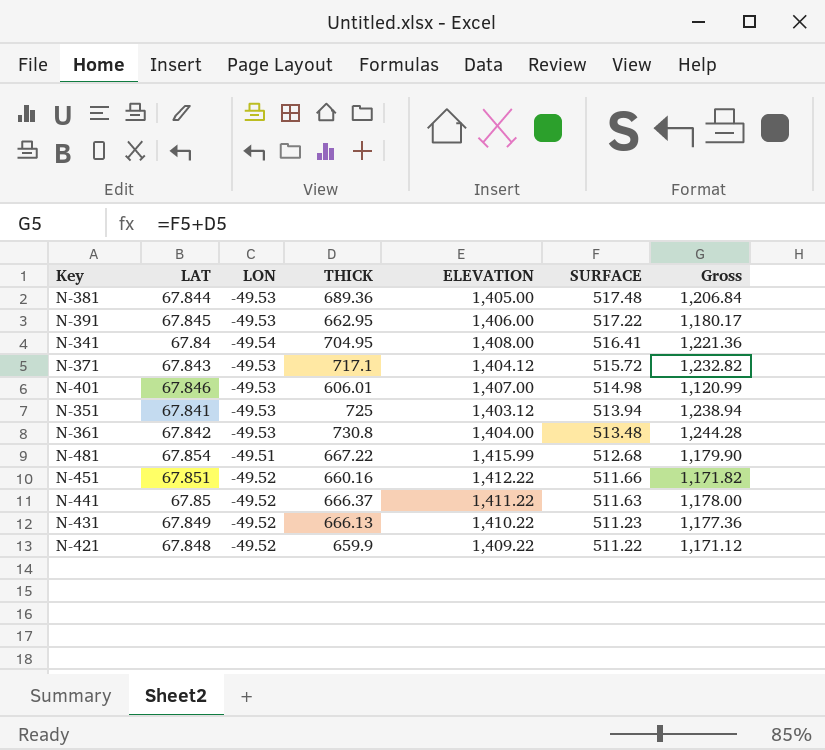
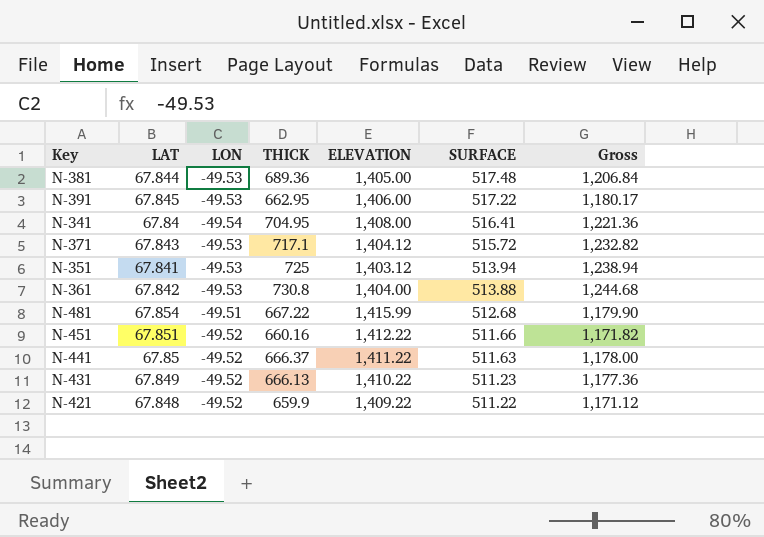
row N-401: 67.846 | -49.53 | 606.01 | 1,407.00 | 514.98 | 1,120.99 -> none
N-361 | SURFACE: 513.48 -> 513.88
N-361 | Gross: 1,244.28 -> 1,244.68

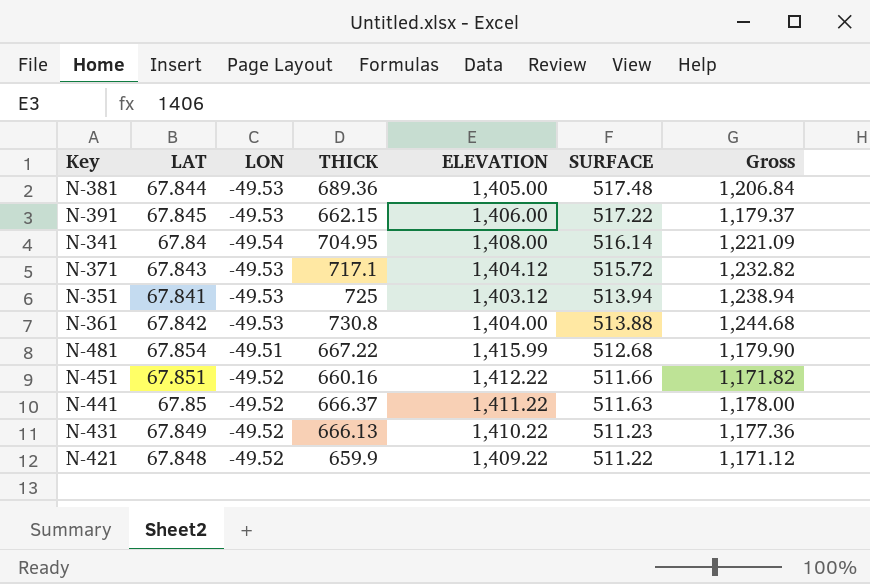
N-391 | THICK: 662.95 -> 662.15
N-391 | Gross: 1,180.17 -> 1,179.37
N-341 | SURFACE: 516.41 -> 516.14
N-341 | Gross: 1,221.36 -> 1,221.09

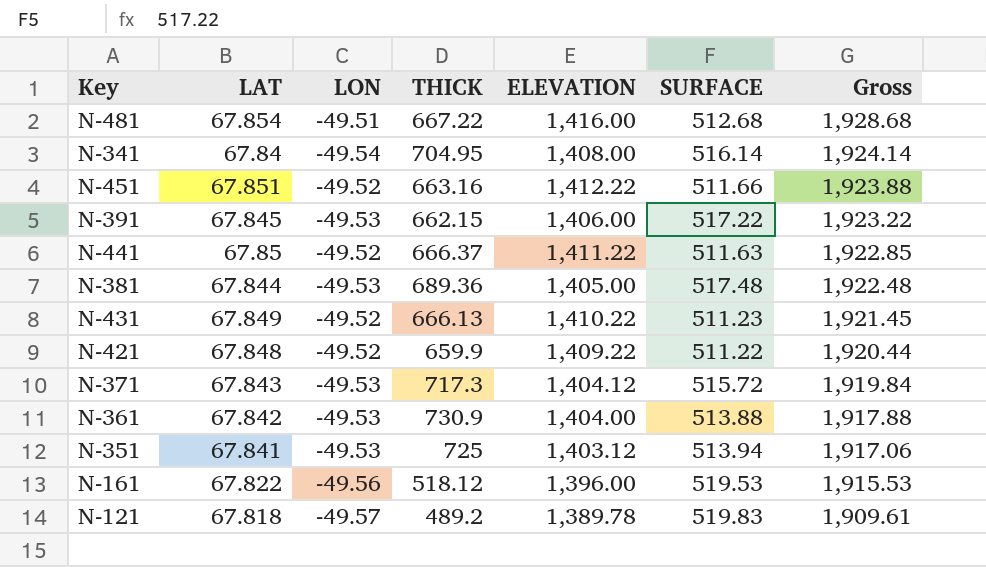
row order: SURFACE descending -> Gross descending
column Gross | formula: [THICK] + [SURFACE] -> [ELEVATION] + [SURFACE]
N-481 | ELEVATION: 1,415.99 -> 1,416.00
N-451 | THICK: 660.16 -> 663.16
N-371 | THICK: 717.1 -> 717.3
N-361 | THICK: 730.8 -> 730.9
row N-161: none -> 67.822 | -49.56 | 518.12 | 1,396.00 | 519.53 | 1,915.53
row N-121: none -> 67.818 | -49.57 | 489.2 | 1,389.78 | 519.83 | 1,909.61

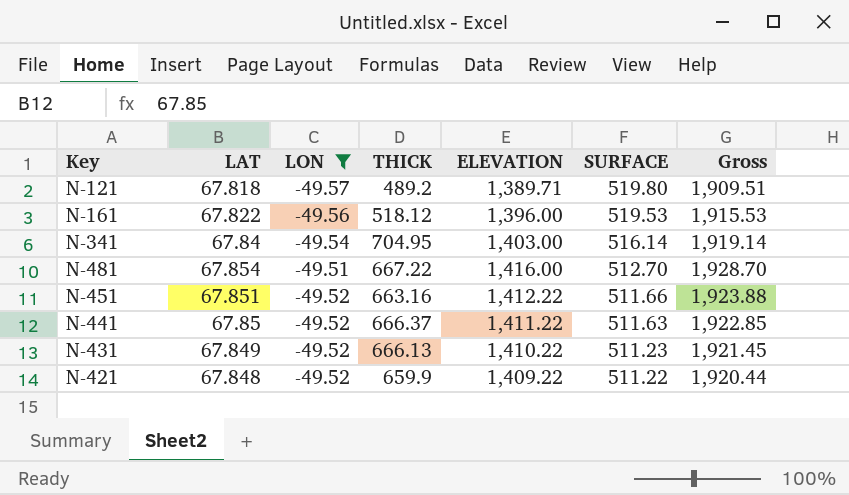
filter: none -> LON != -49.53
row order: Gross descending -> SURFACE descending
N-121 | ELEVATION: 1,389.78 -> 1,389.71
N-121 | SURFACE: 519.83 -> 519.80
N-121 | Gross: 1,909.61 -> 1,909.51
N-341 | ELEVATION: 1,408.00 -> 1,403.00
N-341 | Gross: 1,924.14 -> 1,919.14
N-481 | SURFACE: 512.68 -> 512.70
N-481 | Gross: 1,928.68 -> 1,928.70

